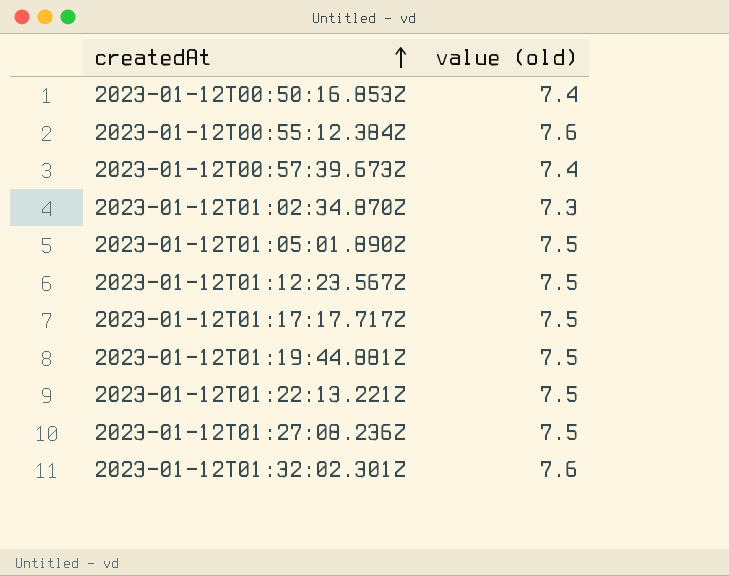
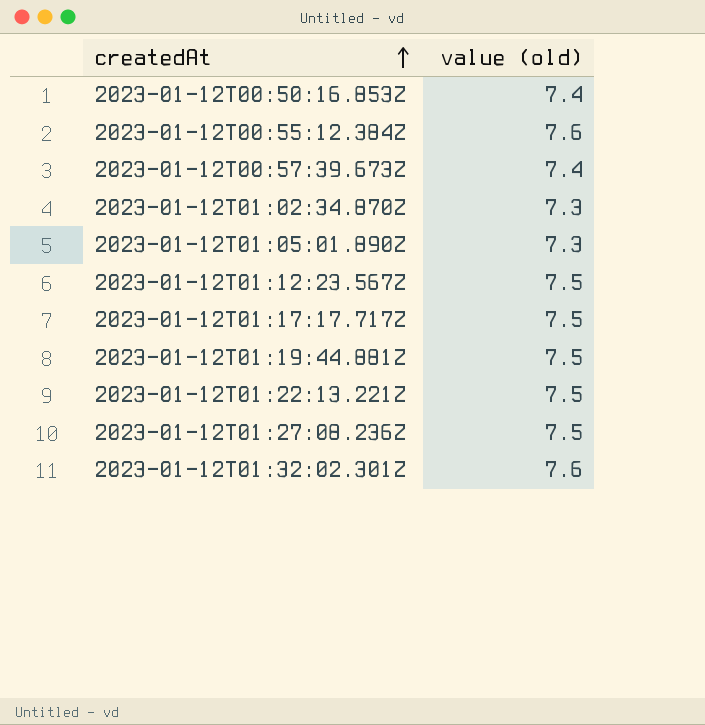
2023-01-12T01:05:01.890Z | value (old): 7.5 -> 7.3

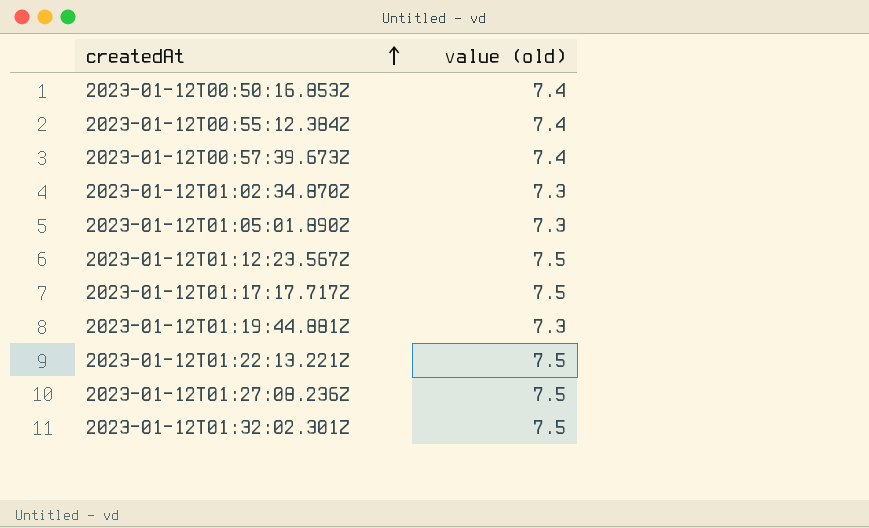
2023-01-12T00:55:12.384Z | value (old): 7.6 -> 7.4
2023-01-12T01:19:44.881Z | value (old): 7.5 -> 7.3
2023-01-12T01:32:02.301Z | value (old): 7.6 -> 7.5

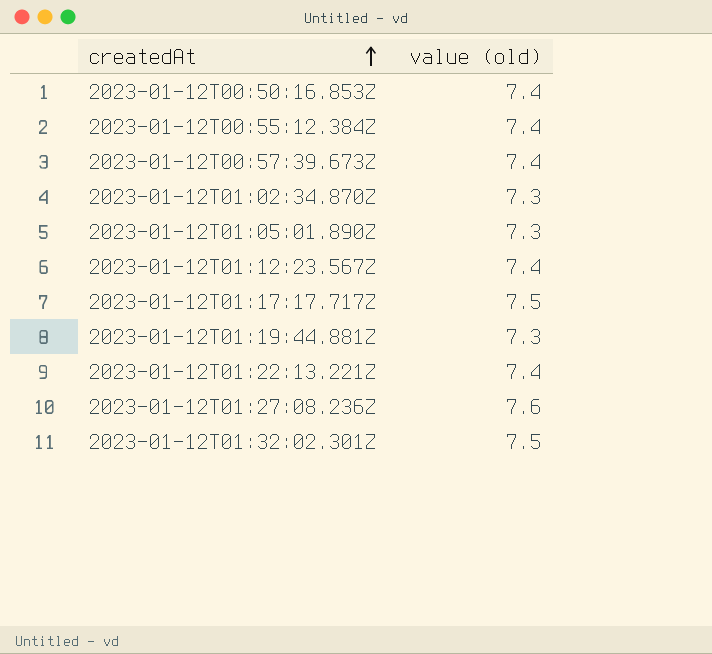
2023-01-12T01:12:23.567Z | value (old): 7.5 -> 7.4
2023-01-12T01:22:13.221Z | value (old): 7.5 -> 7.4
2023-01-12T01:27:08.236Z | value (old): 7.5 -> 7.6

